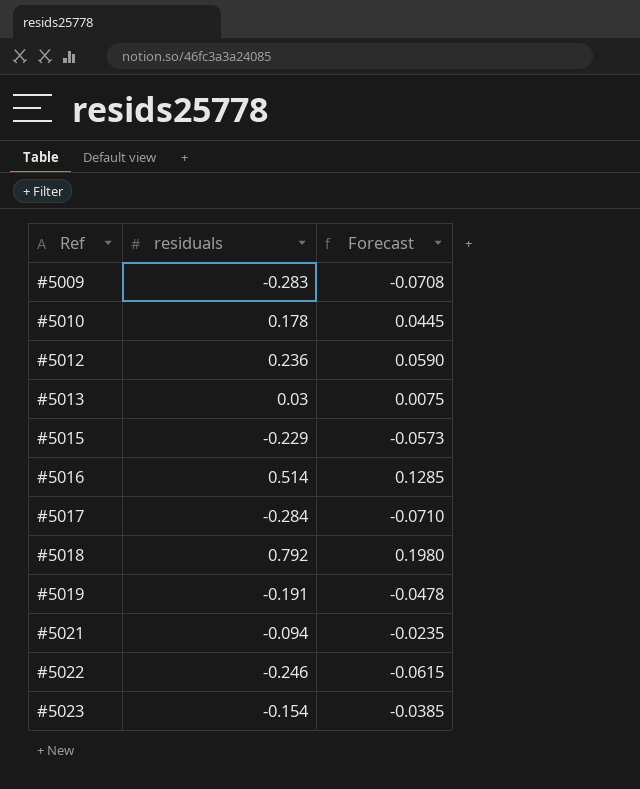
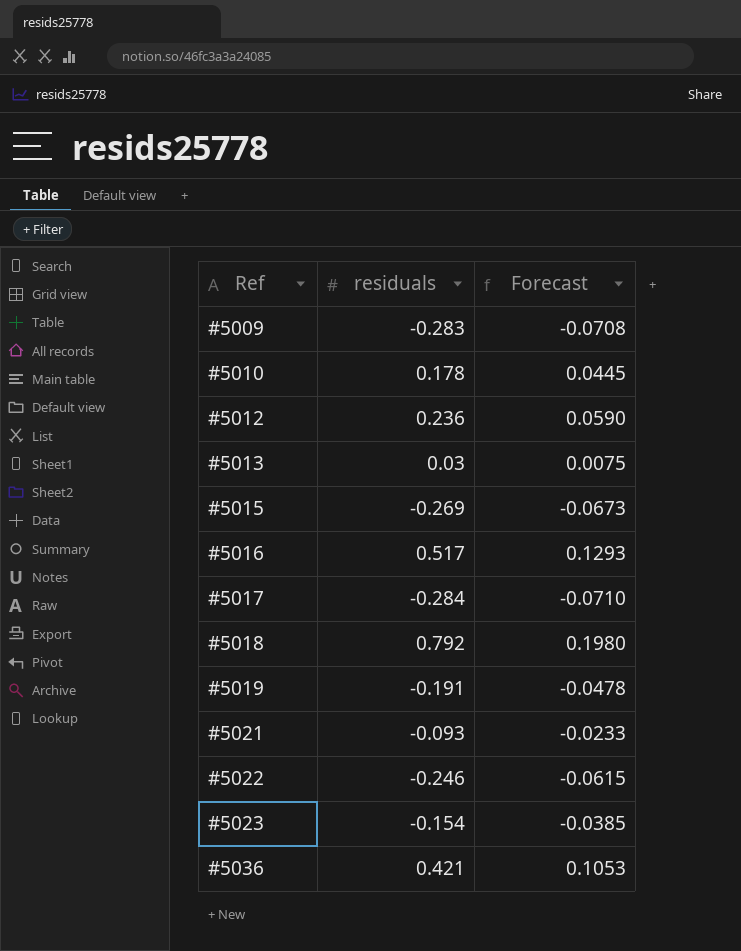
#5015 | residuals: -0.229 -> -0.269
#5015 | Forecast: -0.0573 -> -0.0673
#5016 | residuals: 0.514 -> 0.517
#5016 | Forecast: 0.1285 -> 0.1293
#5021 | residuals: -0.094 -> -0.093
#5021 | Forecast: -0.0235 -> -0.0233
row #5036: none -> 0.421 | 0.1053

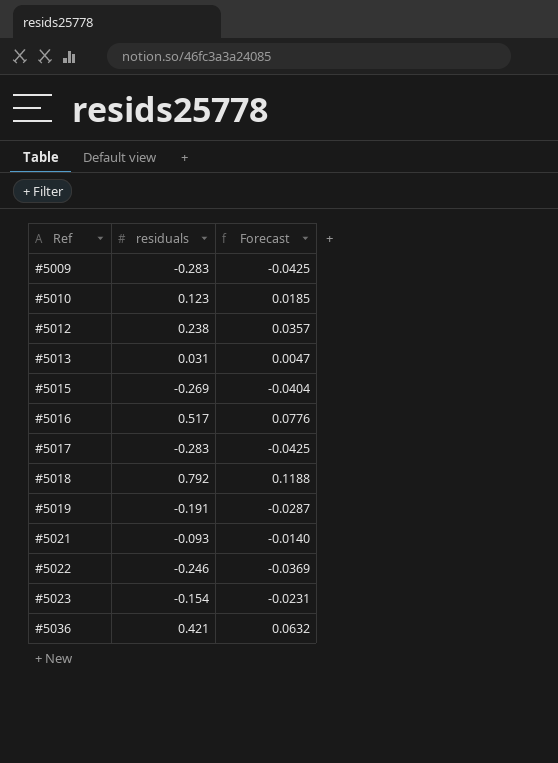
column Forecast | formula: [residuals] * 0.25 -> [residuals] * 0.15
#5010 | residuals: 0.178 -> 0.123
#5012 | residuals: 0.236 -> 0.238
#5013 | residuals: 0.03 -> 0.031
#5017 | residuals: -0.284 -> -0.283

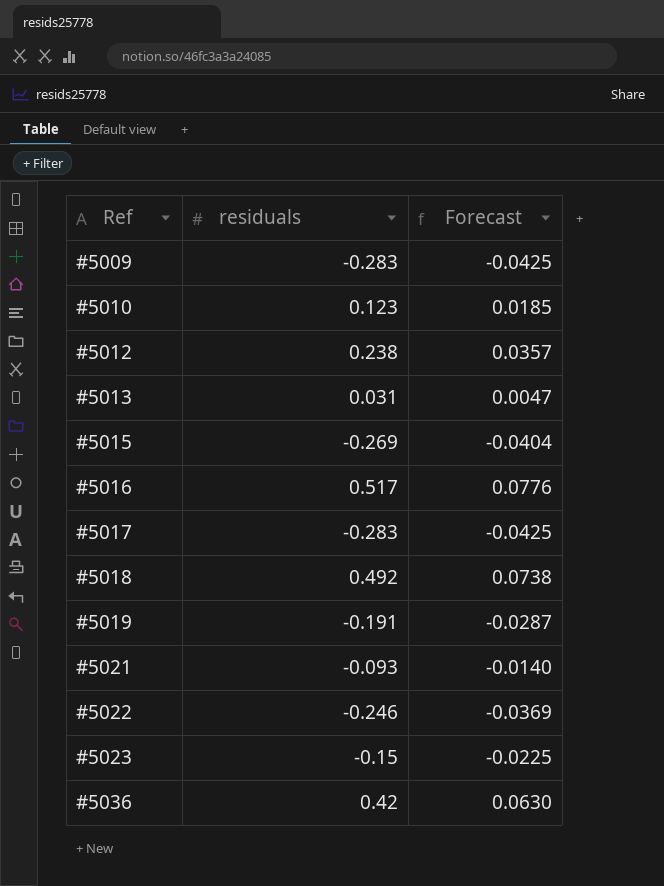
#5018 | residuals: 0.792 -> 0.492
#5018 | Forecast: 0.1188 -> 0.0738
#5023 | residuals: -0.154 -> -0.15
#5023 | Forecast: -0.0231 -> -0.0225
#5036 | residuals: 0.421 -> 0.42
#5036 | Forecast: 0.0632 -> 0.0630

